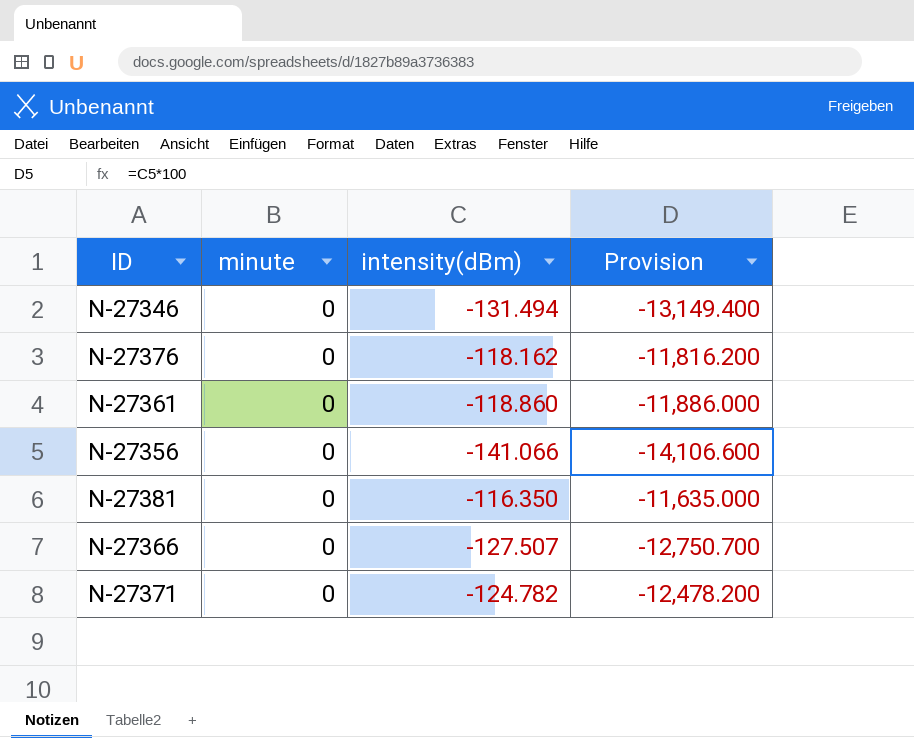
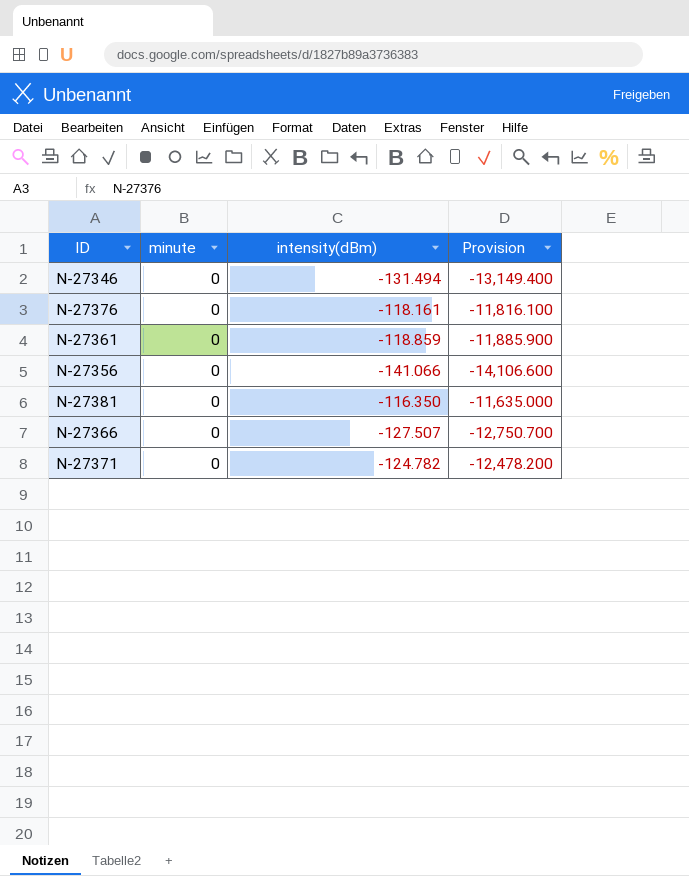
N-27376 | intensity(dBm): -118.162 -> -118.161
N-27376 | Provision: -11,816.200 -> -11,816.100
N-27361 | intensity(dBm): -118.860 -> -118.859
N-27361 | Provision: -11,886.000 -> -11,885.900

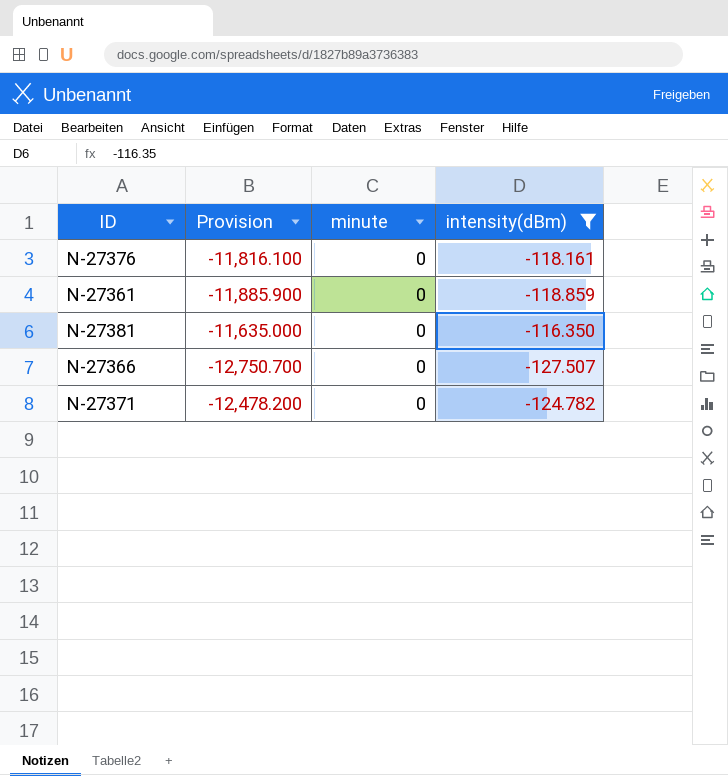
filter: none -> intensity(dBm) >= -127.507
column Provision | position: 4 -> 2

